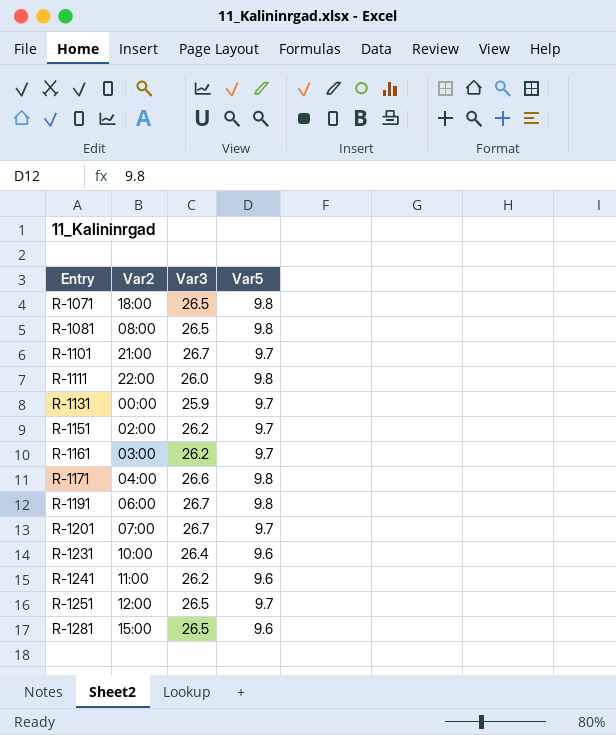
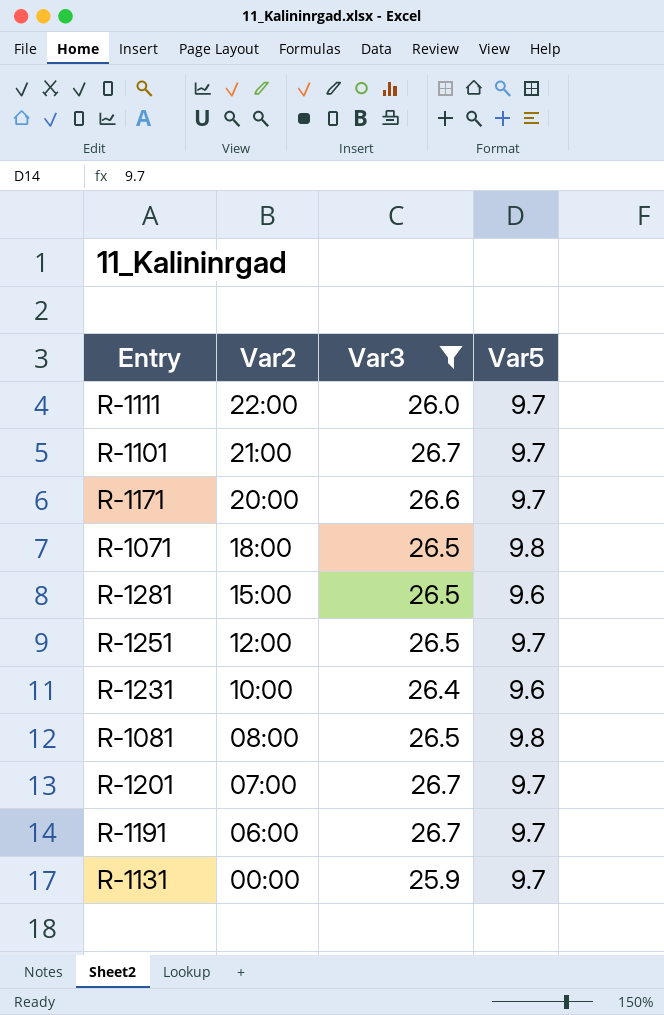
filter: none -> Var3 != 26.2
row order: Entry ascending -> Var2 descending
R-1111 | Var5: 9.8 -> 9.7
R-1171 | Var2: 04:00 -> 20:00
R-1171 | Var5: 9.8 -> 9.7
R-1191 | Var5: 9.8 -> 9.7

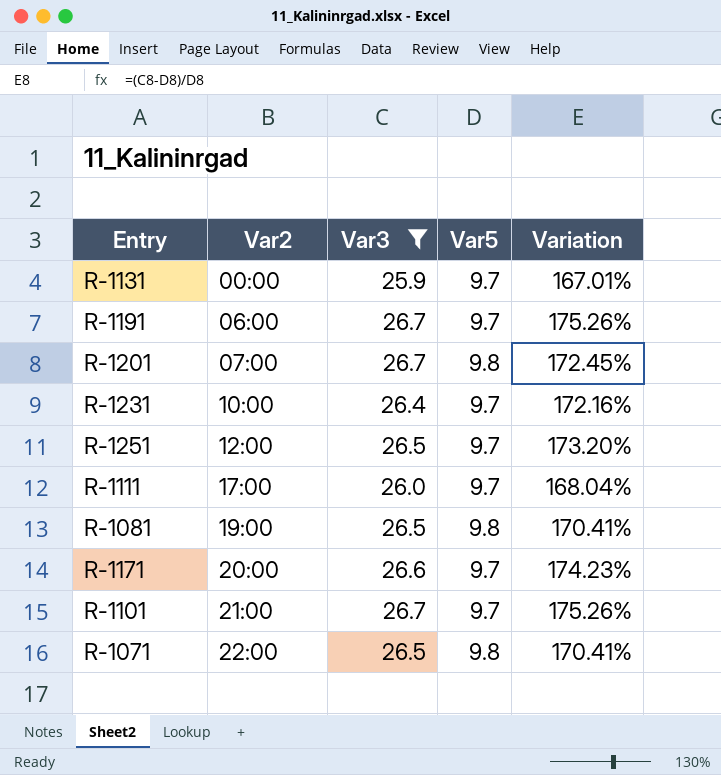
row order: Var2 descending -> Var2 ascending
column Variation | formula: none -> ([Var3] - [Var5]) / [Var5]
row R-1281: 15:00 | 26.5 | 9.6 -> none
R-1201 | Var5: 9.7 -> 9.8
R-1231 | Var5: 9.6 -> 9.7
R-1111 | Var2: 22:00 -> 17:00
R-1081 | Var2: 08:00 -> 19:00
R-1071 | Var2: 18:00 -> 22:00

